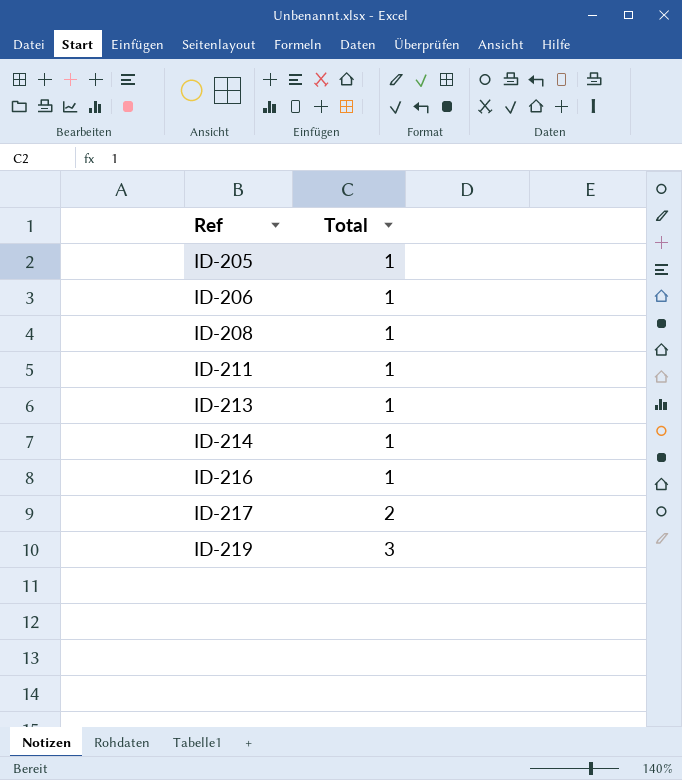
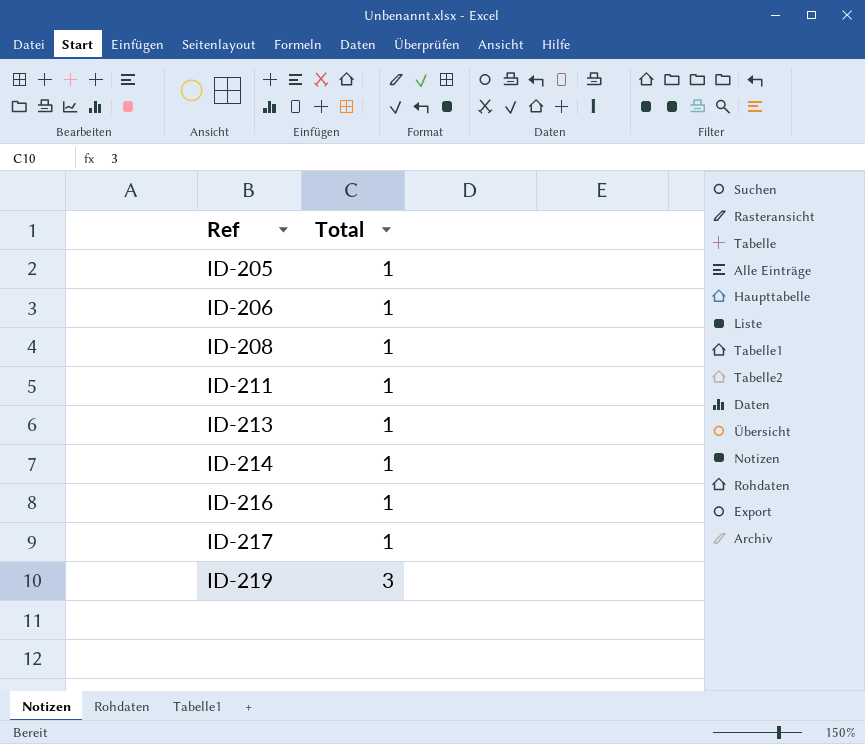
ID-217 | Total: 2 -> 1

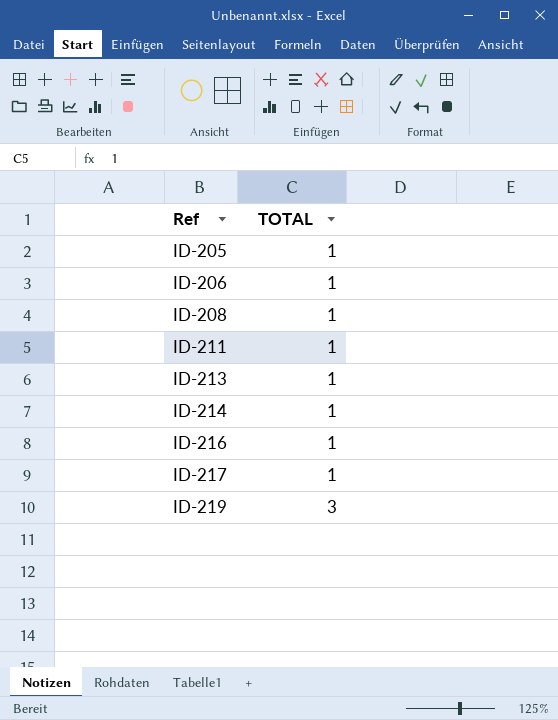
column name: Total -> TOTAL

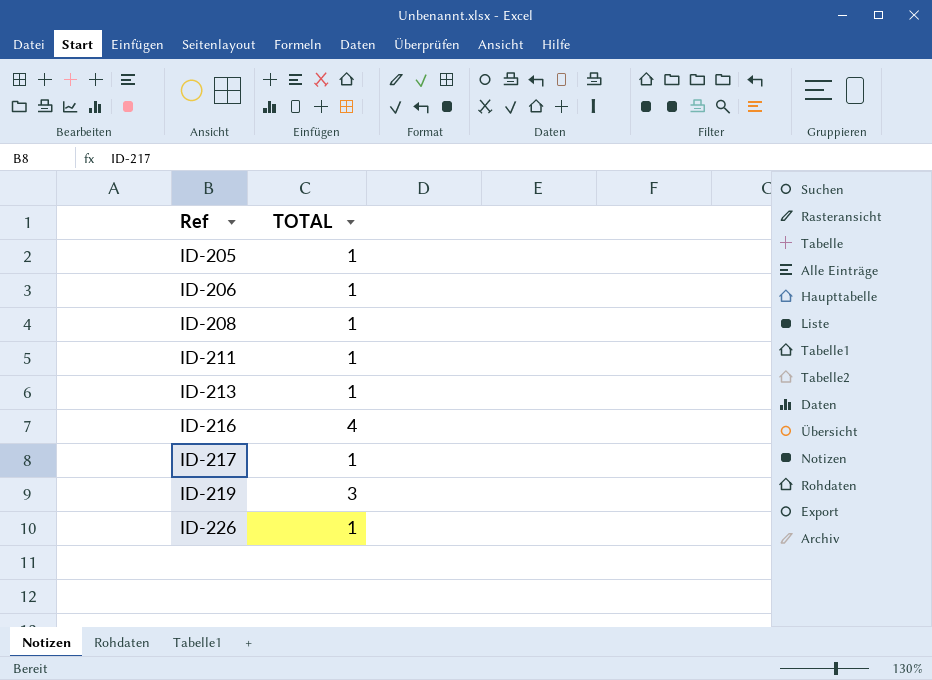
row ID-214: 1 -> none
ID-216 | TOTAL: 1 -> 4
row ID-226: none -> 1

